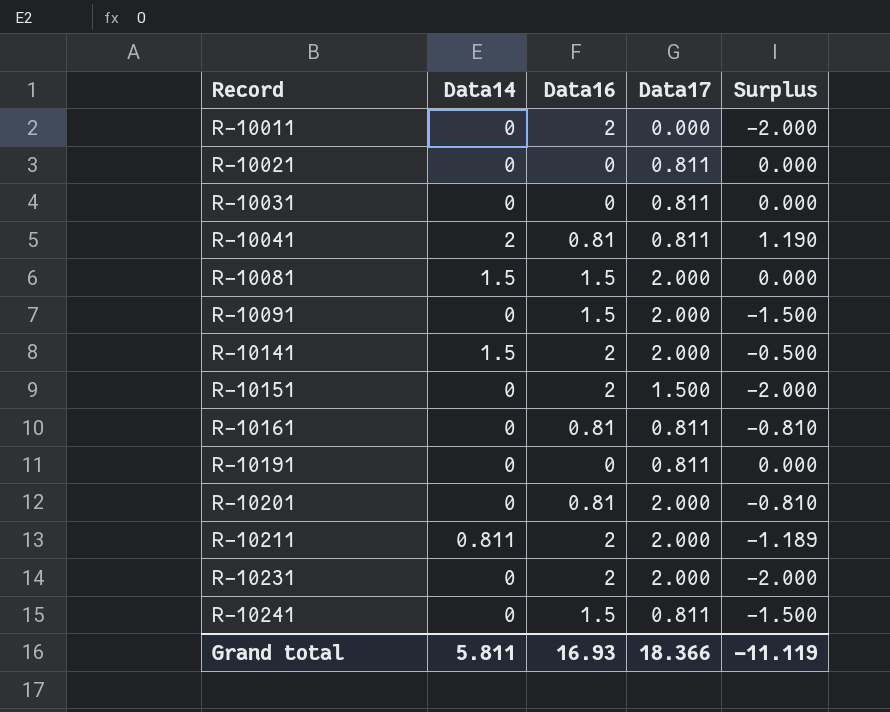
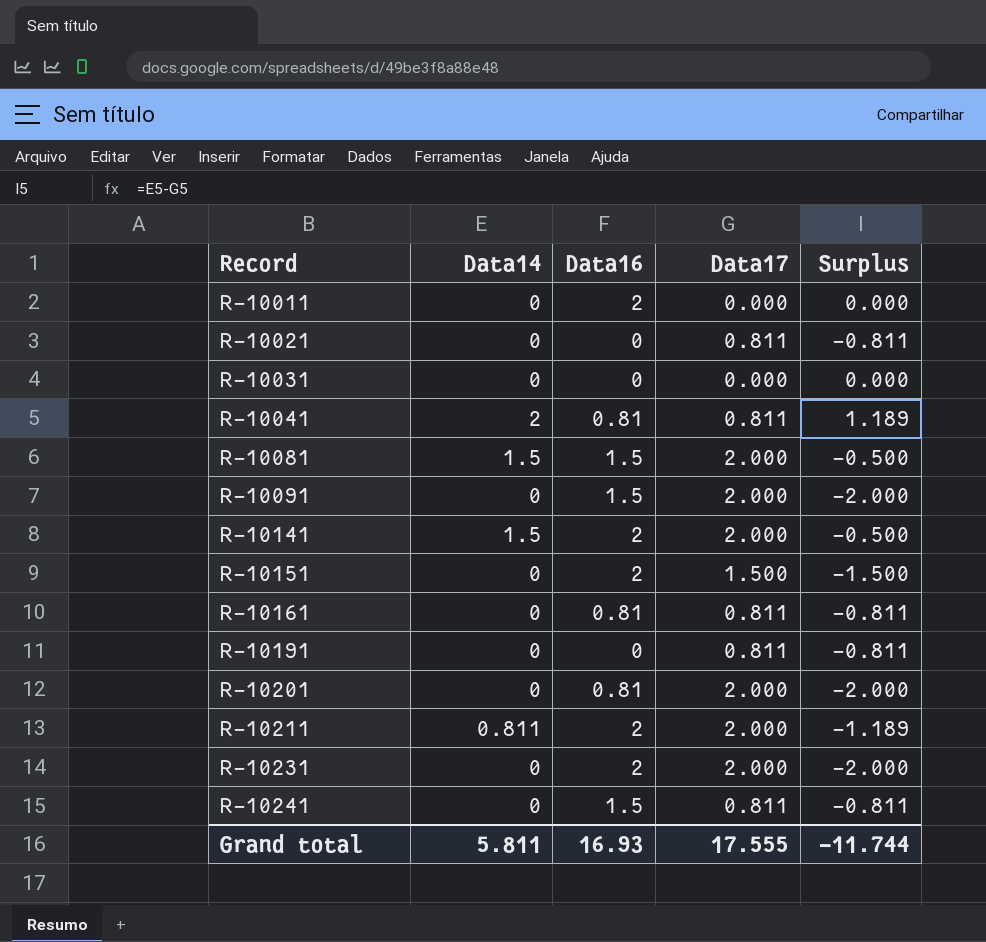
column Surplus | formula: [Data14] - [Data16] -> [Data14] - [Data17]
R-10031 | Data17: 0.811 -> 0.000
Grand total | Data17: 18.366 -> 17.555
Grand total | Surplus: -11.119 -> -11.744

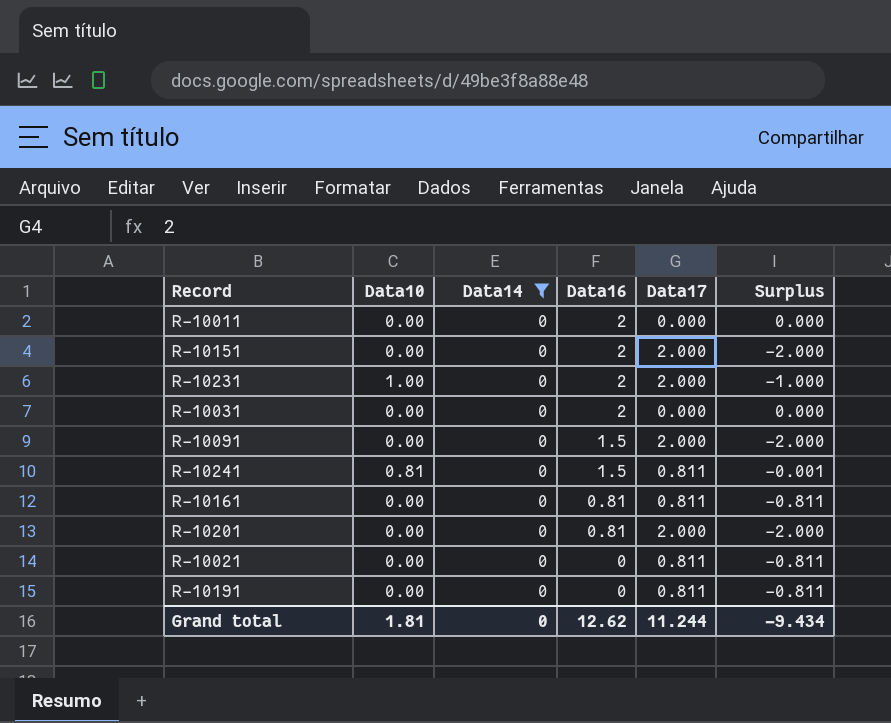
filter: none -> Data14 = 0
row order: Record ascending -> Data16 descending
column Data10 | position: none -> 2
column Surplus | formula: [Data14] - [Data17] -> [Data10] - [Data17]
R-10151 | Data17: 1.500 -> 2.000
R-10031 | Data16: 0 -> 2
Grand total | Data14: 5.811 -> 0
Grand total | Data16: 16.93 -> 12.62
Grand total | Data17: 17.555 -> 11.244
Grand total | Surplus: -11.744 -> -9.434

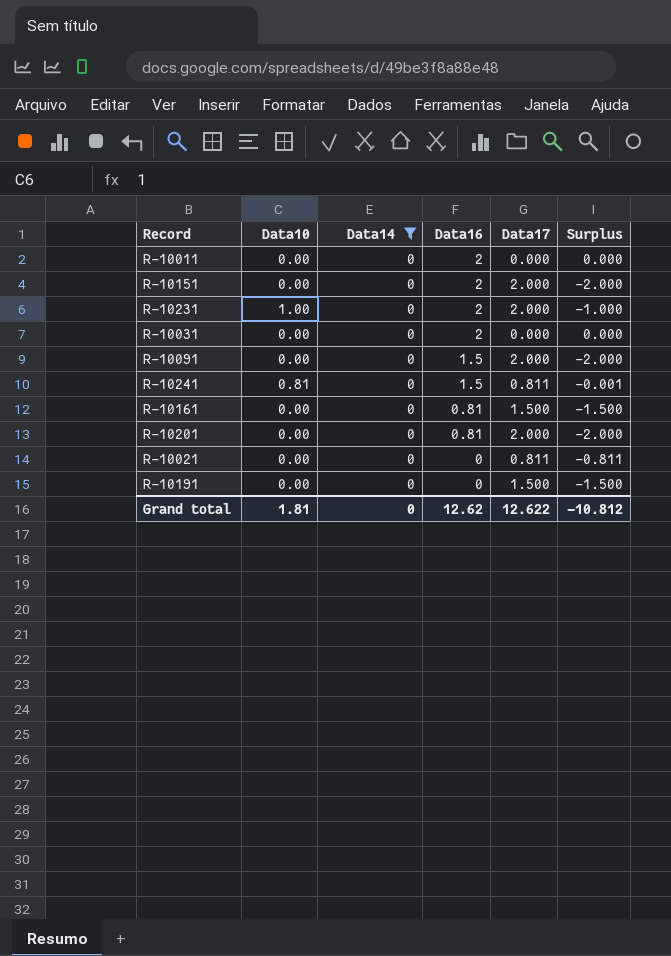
R-10161 | Data17: 0.811 -> 1.500
R-10161 | Surplus: -0.811 -> -1.500
R-10191 | Data17: 0.811 -> 1.500
R-10191 | Surplus: -0.811 -> -1.500
Grand total | Data17: 11.244 -> 12.622
Grand total | Surplus: -9.434 -> -10.812

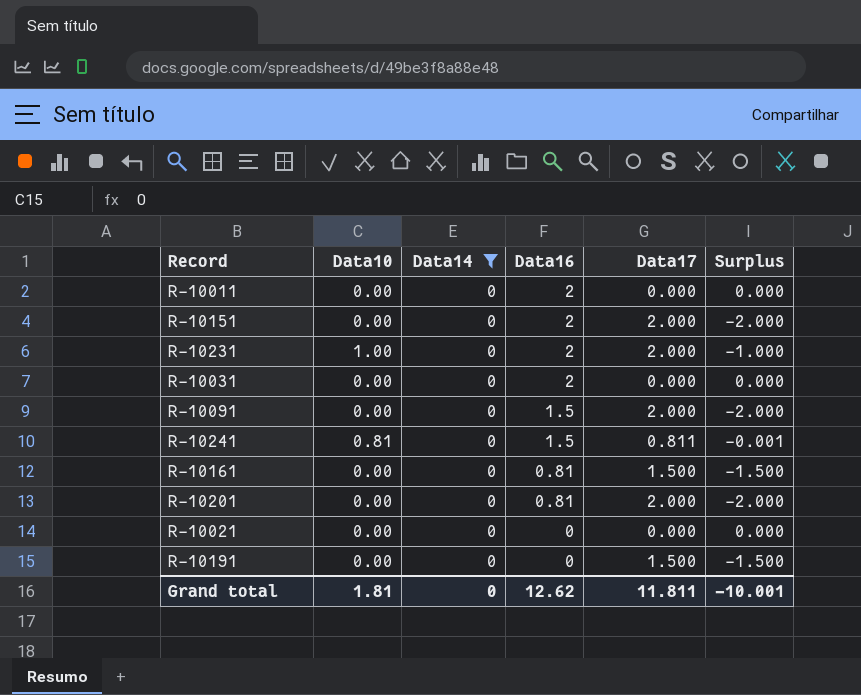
R-10021 | Data17: 0.811 -> 0.000
R-10021 | Surplus: -0.811 -> 0.000
Grand total | Data17: 12.622 -> 11.811
Grand total | Surplus: -10.812 -> -10.001

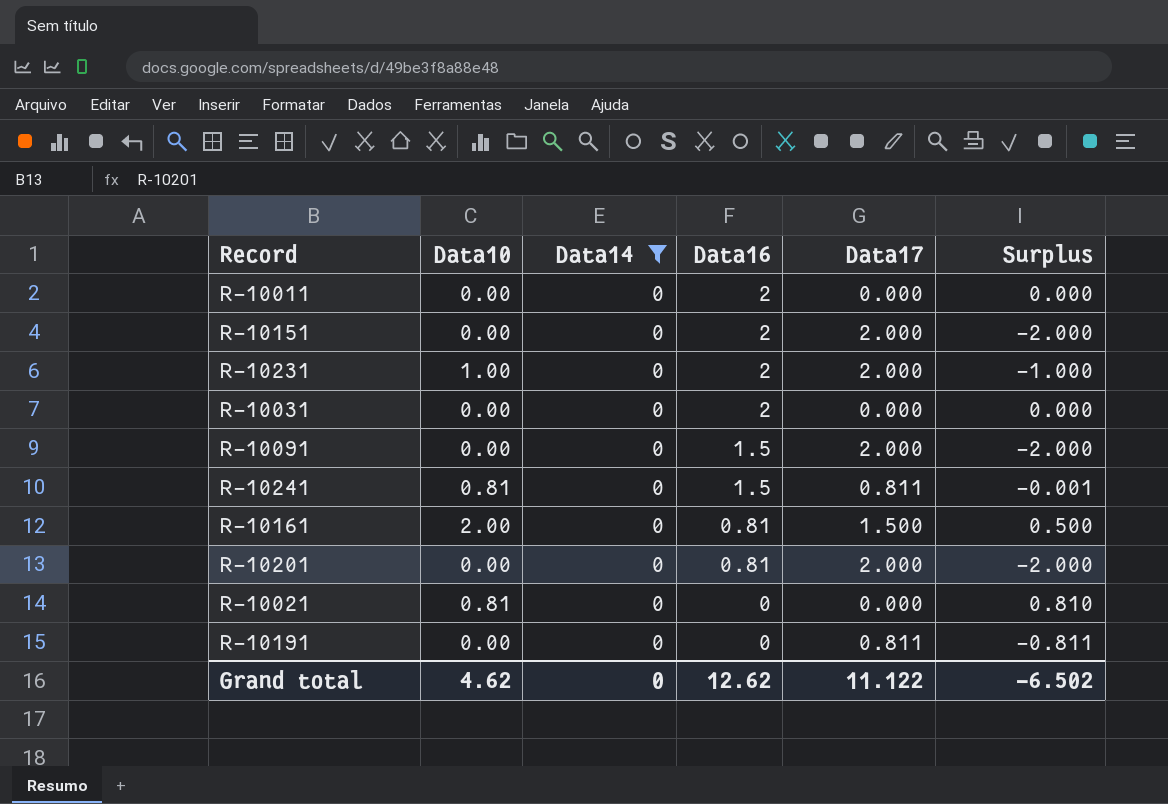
R-10161 | Data10: 0.00 -> 2.00
R-10161 | Surplus: -1.500 -> 0.500
R-10021 | Data10: 0.00 -> 0.81
R-10021 | Surplus: 0.000 -> 0.810
R-10191 | Data17: 1.500 -> 0.811
R-10191 | Surplus: -1.500 -> -0.811
Grand total | Data10: 1.81 -> 4.62
Grand total | Data17: 11.811 -> 11.122
Grand total | Surplus: -10.001 -> -6.502

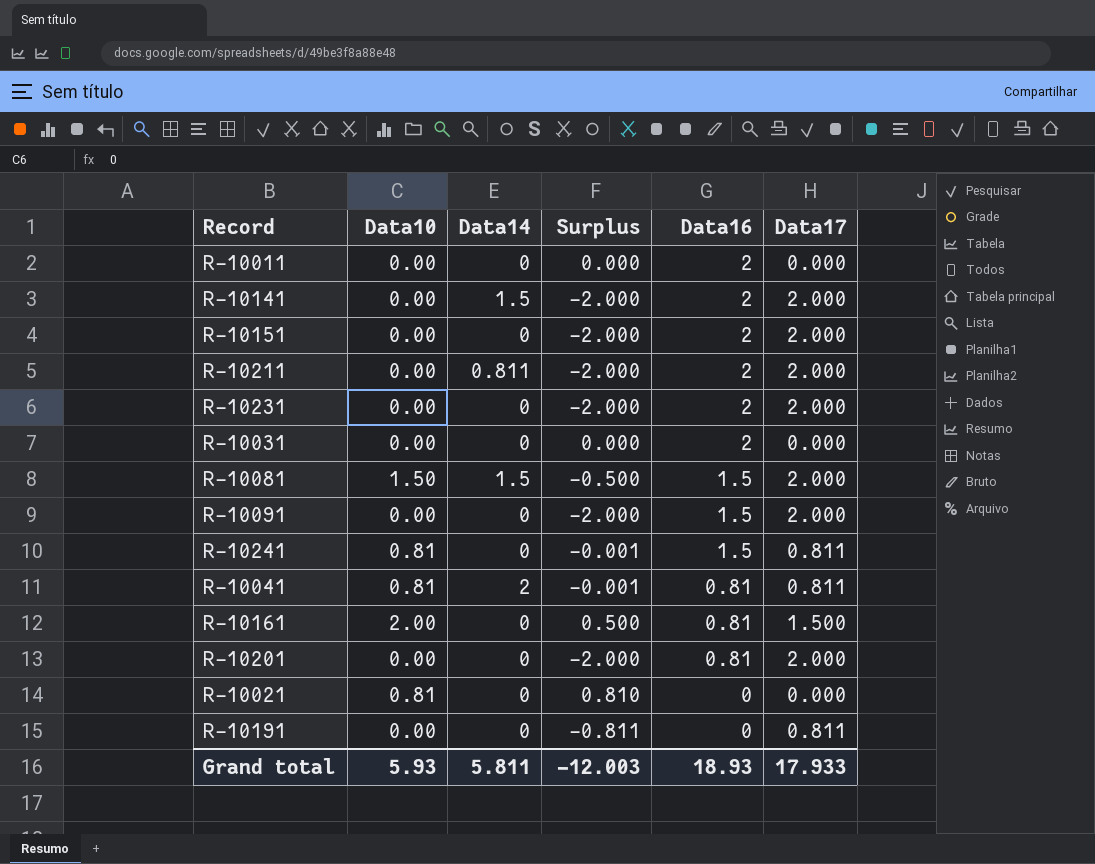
filter: Data14 = 0 -> none
column Surplus | position: 6 -> 4
R-10231 | Data10: 1.00 -> 0.00
R-10231 | Surplus: -1.000 -> -2.000
Grand total | Data10: 4.62 -> 5.93
Grand total | Data14: 0 -> 5.811
Grand total | Surplus: -6.502 -> -12.003
Grand total | Data16: 12.62 -> 18.93
Grand total | Data17: 11.122 -> 17.933

